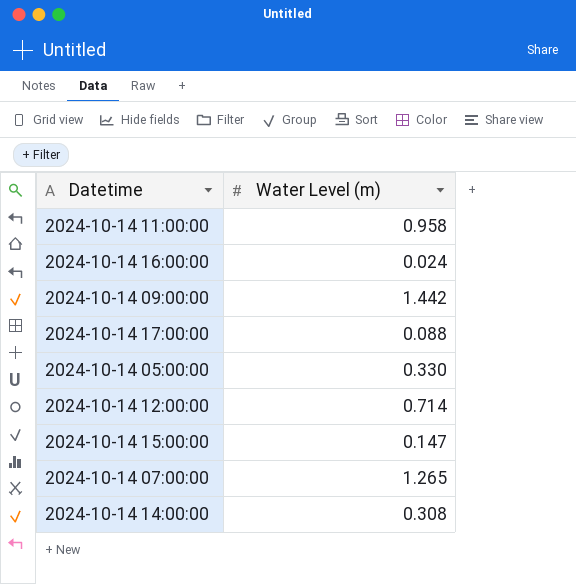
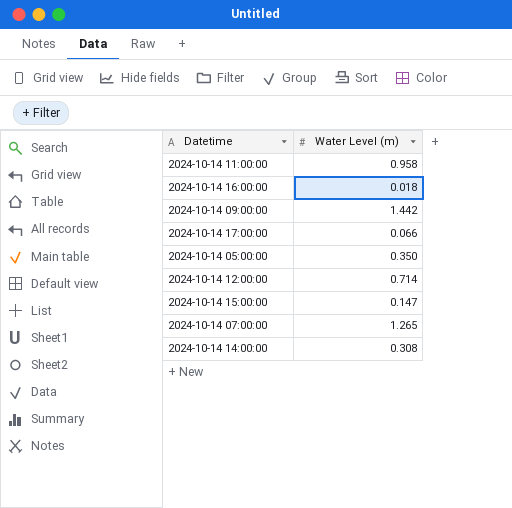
2024-10-14 16:00:00 | Water Level (m): 0.024 -> 0.018
2024-10-14 17:00:00 | Water Level (m): 0.088 -> 0.066
2024-10-14 05:00:00 | Water Level (m): 0.330 -> 0.350

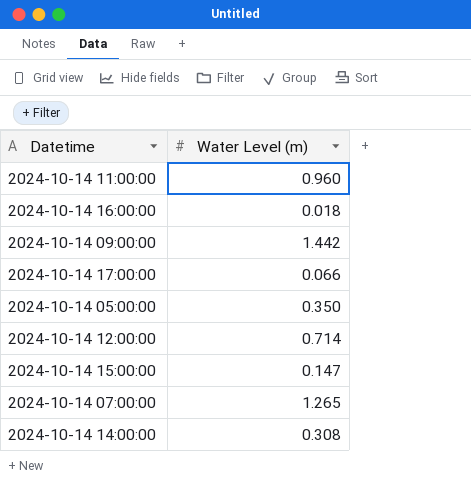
2024-10-14 11:00:00 | Water Level (m): 0.958 -> 0.960

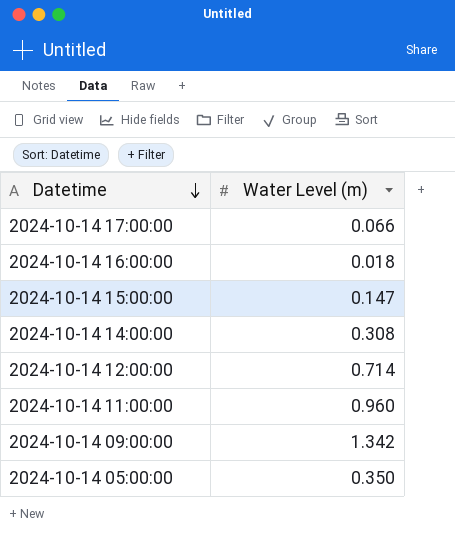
row order: none -> Datetime descending
row 2024-10-14 07:00:00: 1.265 -> none
2024-10-14 09:00:00 | Water Level (m): 1.442 -> 1.342

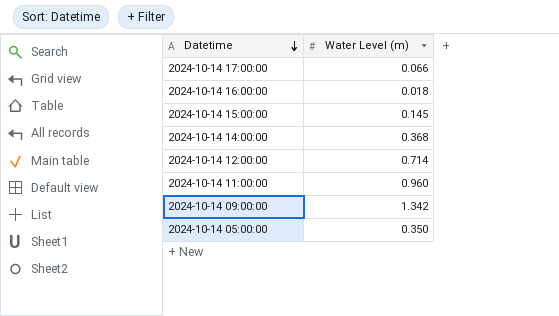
2024-10-14 15:00:00 | Water Level (m): 0.147 -> 0.145
2024-10-14 14:00:00 | Water Level (m): 0.308 -> 0.368

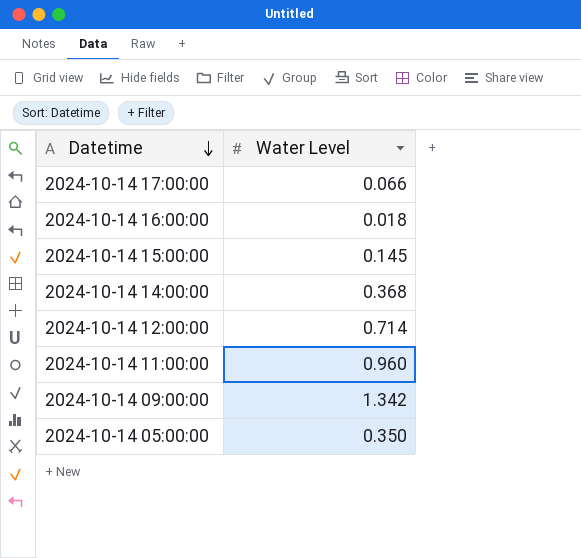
column name: Water Level (m) -> Water Level

